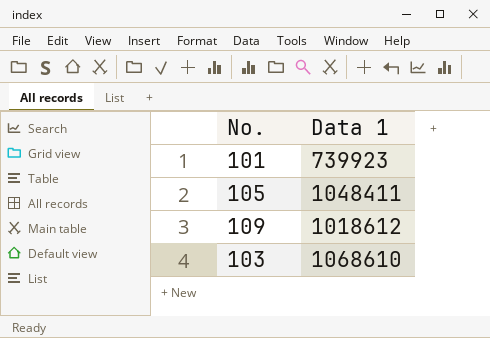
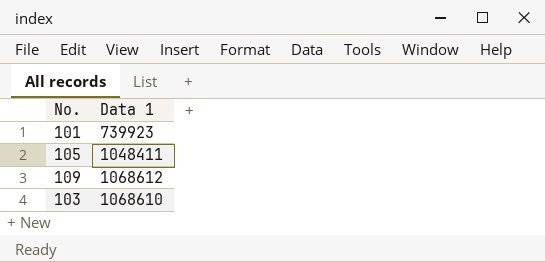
109 | Data 1: 1018612 -> 1068612

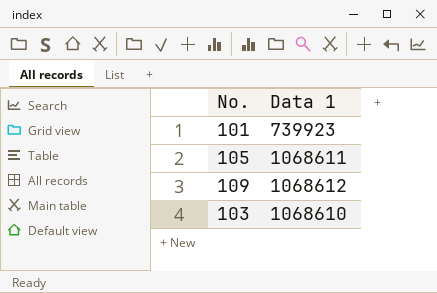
105 | Data 1: 1048411 -> 1068611

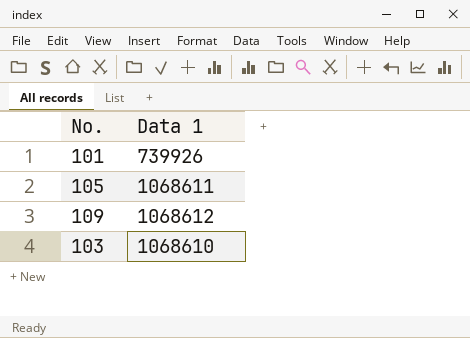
101 | Data 1: 739923 -> 739926

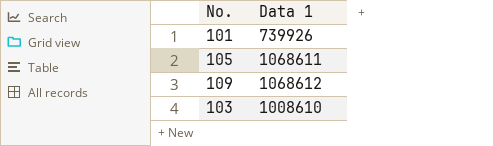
103 | Data 1: 1068610 -> 1008610

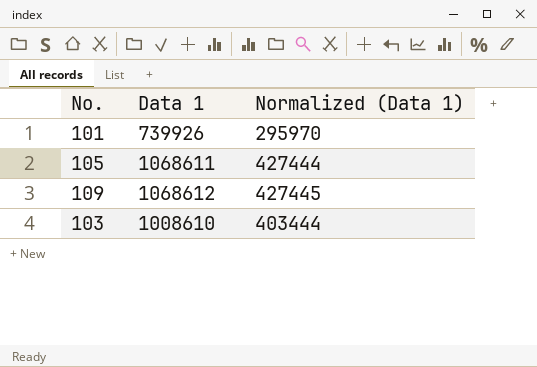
column Normalized (Data 1) | formula: none -> [Data 1] * 0.4

